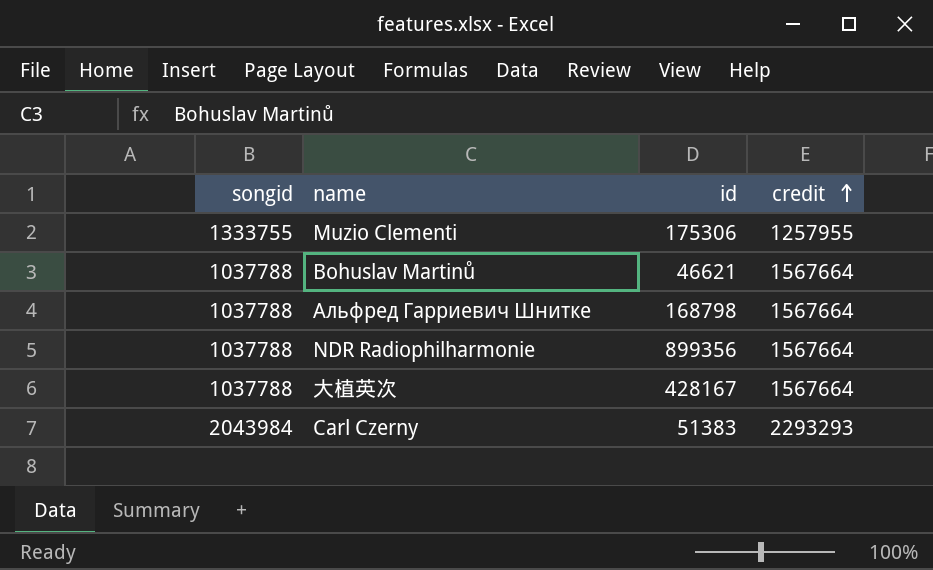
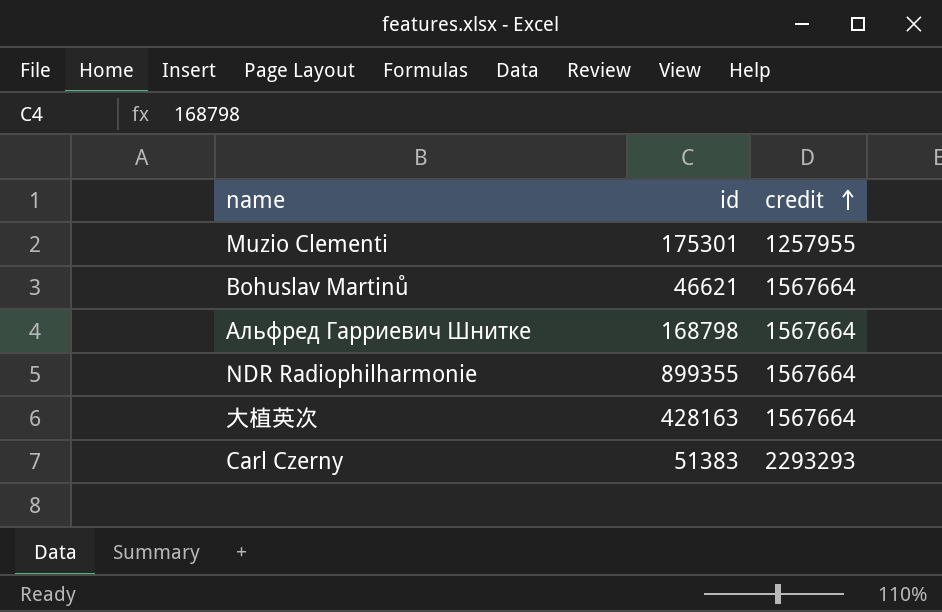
column songid | position: 1 -> none
Muzio Clementi | id: 175306 -> 175301
NDR Radiophilharmonie | id: 899356 -> 899355
大植英次 | id: 428167 -> 428163

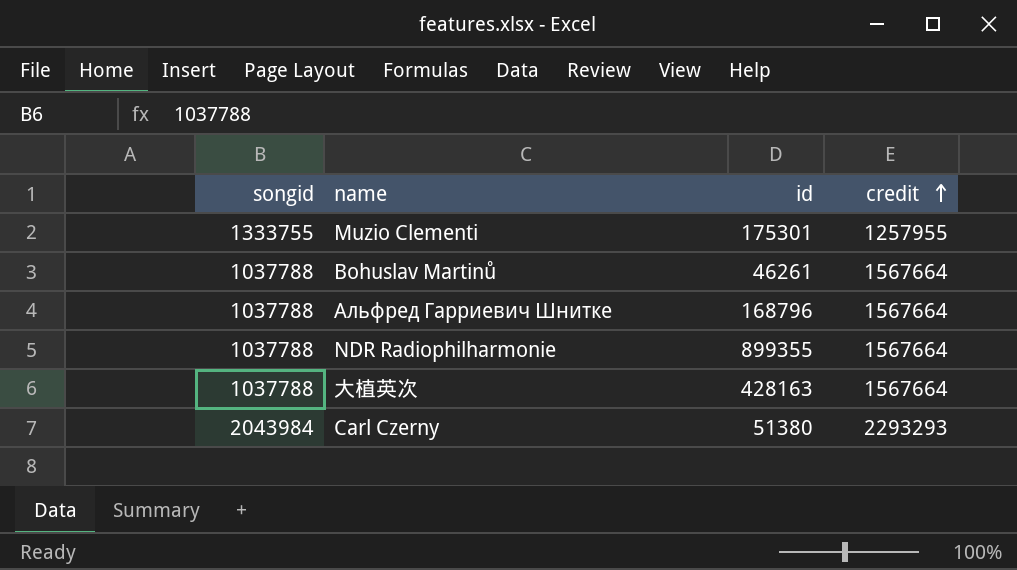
column songid | position: none -> 1
Bohuslav Martinů | id: 46621 -> 46261
Альфред Гарриевич Шнитке | id: 168798 -> 168796
Carl Czerny | id: 51383 -> 51380

